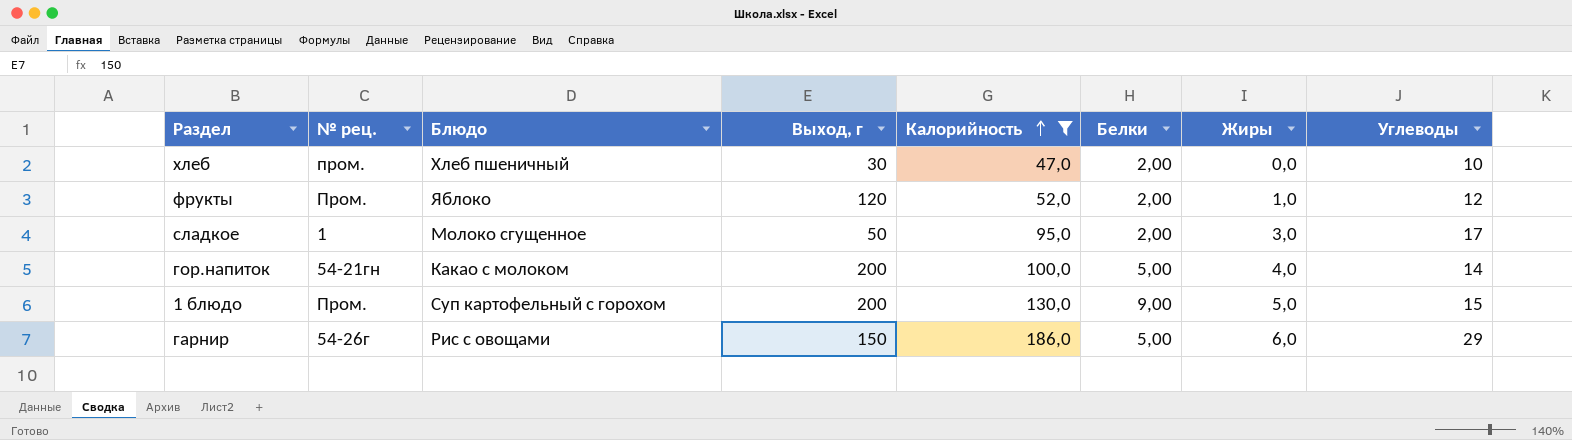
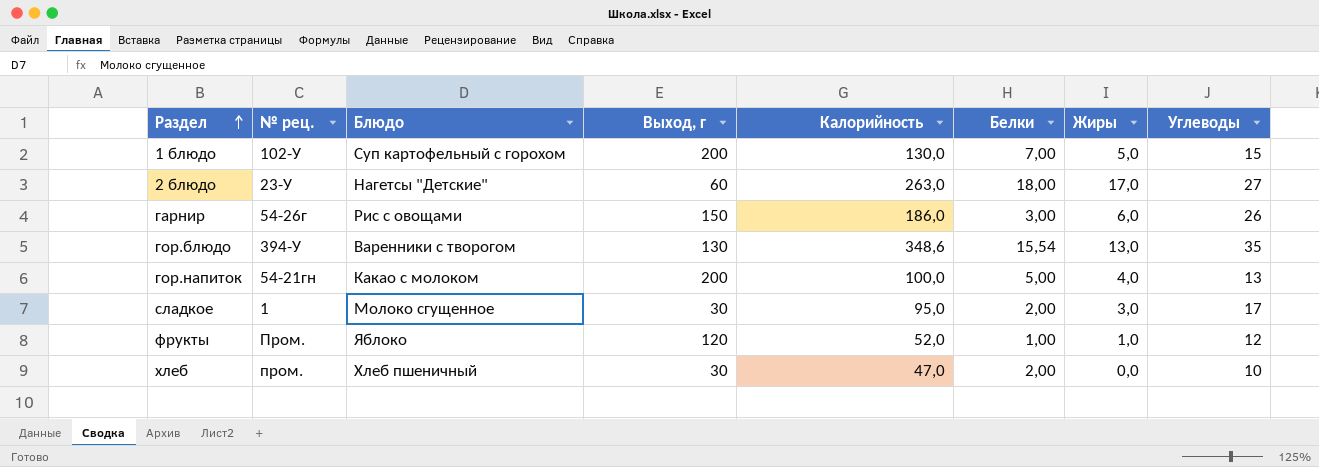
filter: Калорийность <= 186,0 -> none
row order: Калорийность ascending -> Раздел ascending
1 блюдо | № рец.: Пром. -> 102-У
1 блюдо | Белки: 9,00 -> 7,00
гарнир | Белки: 5,00 -> 3,00
гарнир | Углеводы: 29 -> 26
гор.напиток | Углеводы: 14 -> 13
сладкое | Выход, г: 50 -> 30
фрукты | Белки: 2,00 -> 1,00

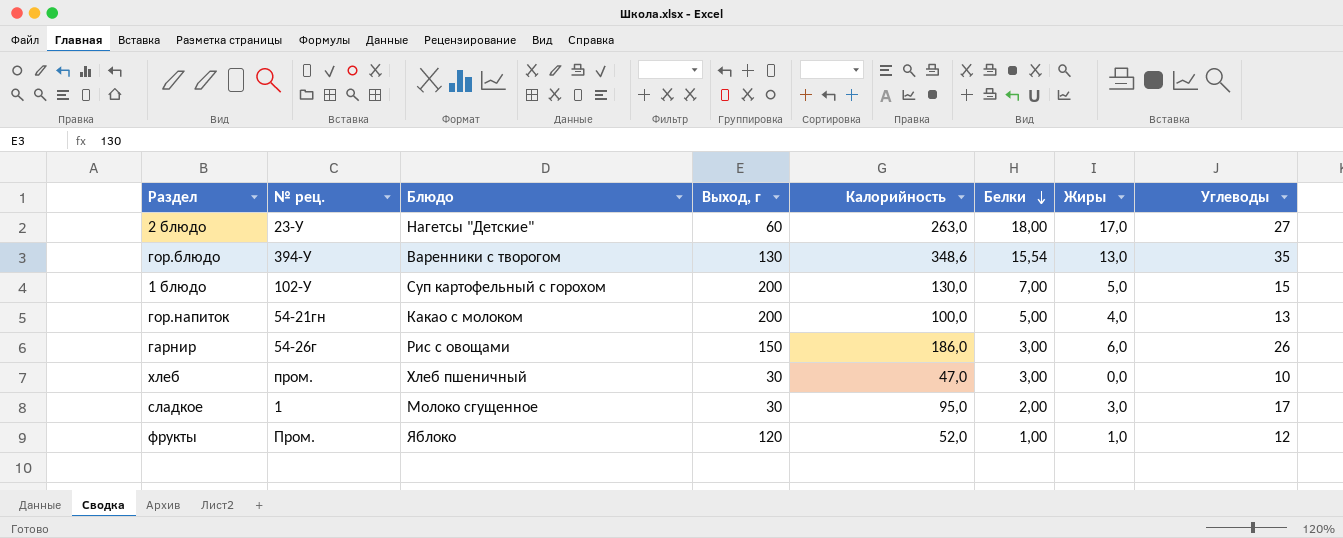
row order: Раздел ascending -> Белки descending
хлеб | Белки: 2,00 -> 3,00

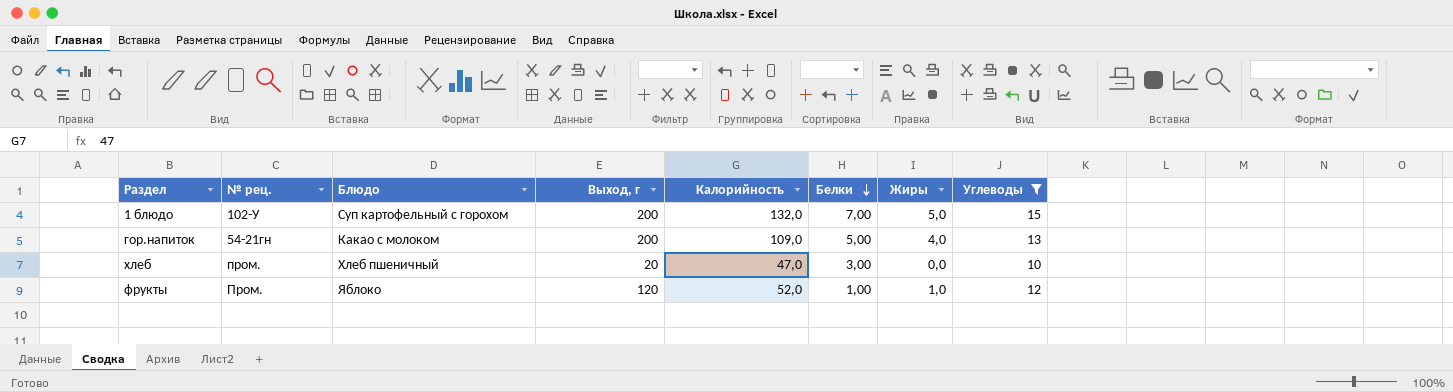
filter: none -> Углеводы <= 15
1 блюдо | Калорийность: 130,0 -> 132,0
гор.напиток | Калорийность: 100,0 -> 109,0
хлеб | Выход, г: 30 -> 20

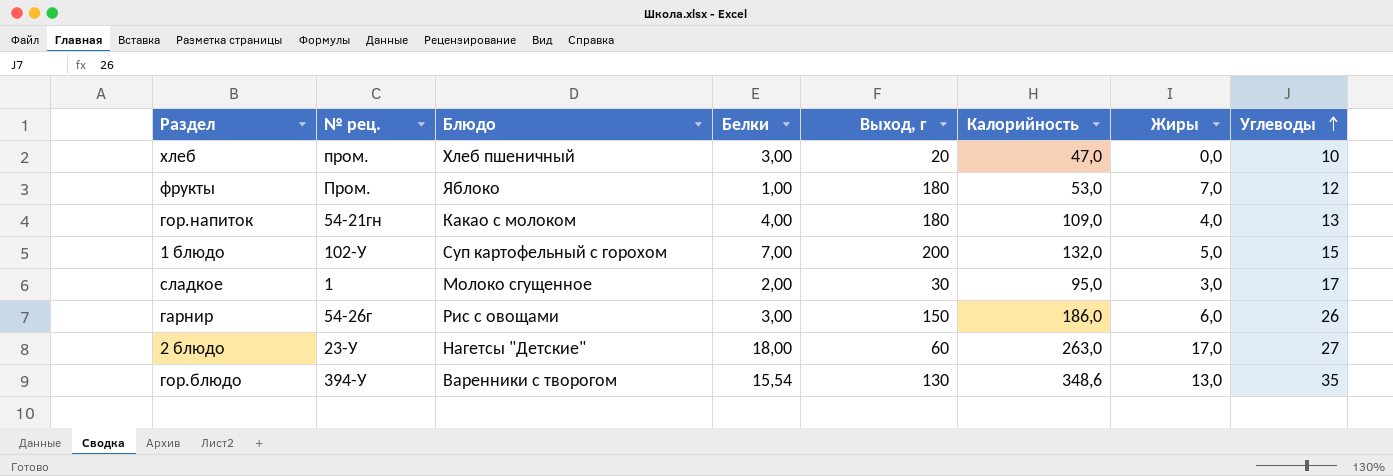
filter: Углеводы <= 15 -> none
row order: Белки descending -> Углеводы ascending
column Белки | position: 6 -> 4
фрукты | Выход, г: 120 -> 180
фрукты | Калорийность: 52,0 -> 53,0
фрукты | Жиры: 1,0 -> 7,0
гор.напиток | Белки: 5,00 -> 4,00
гор.напиток | Выход, г: 200 -> 180

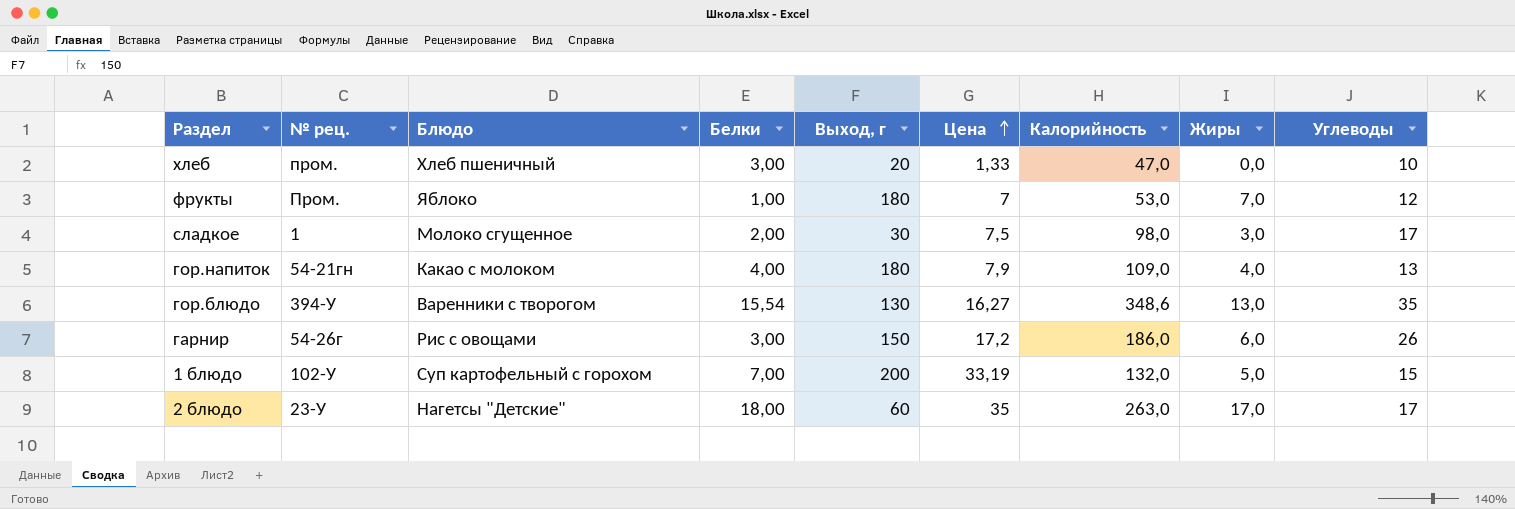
row order: Углеводы ascending -> Цена ascending
column Цена | position: none -> 6
сладкое | Калорийность: 95,0 -> 98,0
2 блюдо | Углеводы: 27 -> 17

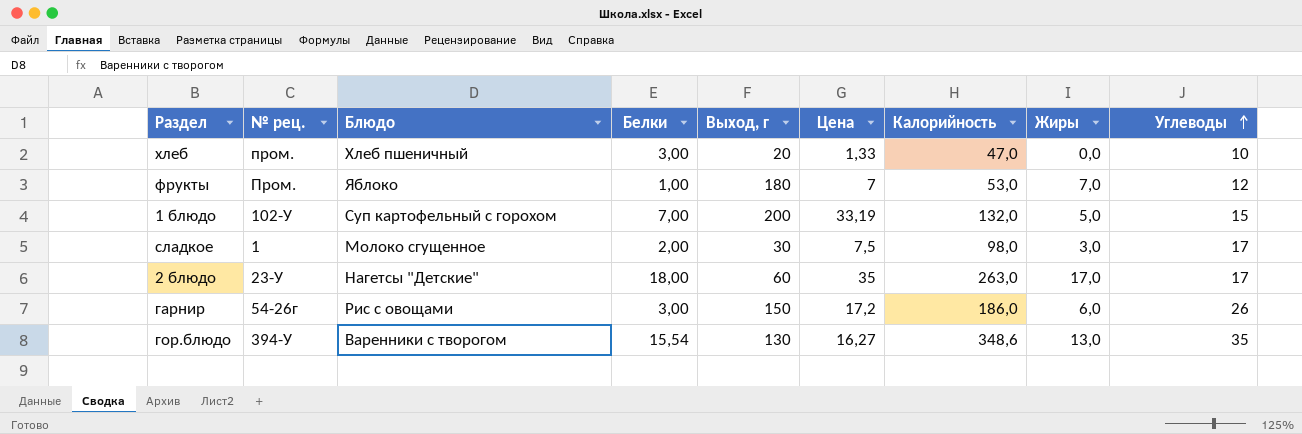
row order: Цена ascending -> Углеводы ascending
row гор.напиток: 54-21гн | Какао с молоком | 4,00 | 180 | 7,9 | 109,0 | 4,0 | 13 -> none

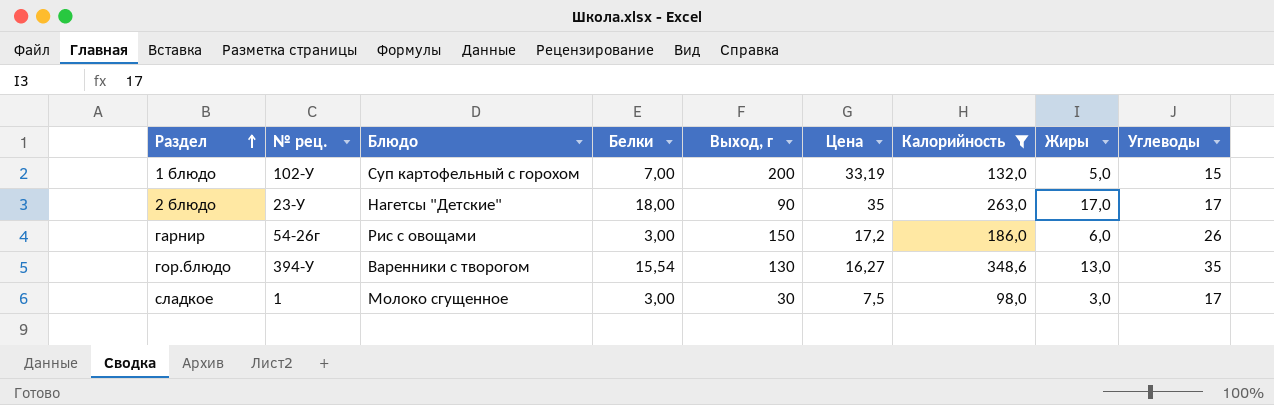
filter: none -> Калорийность >= 98,0
row order: Углеводы ascending -> Раздел ascending
2 блюдо | Выход, г: 60 -> 90
сладкое | Белки: 2,00 -> 3,00

